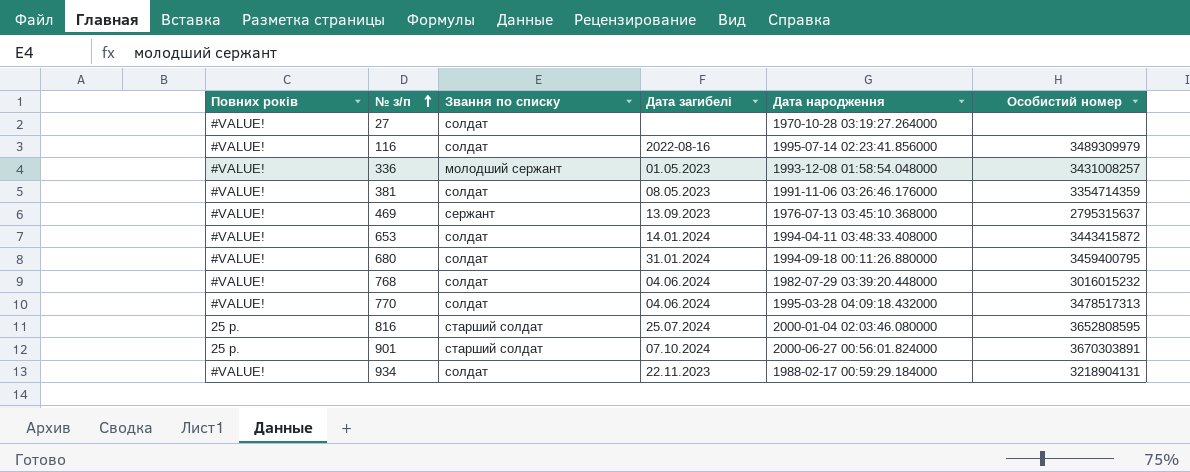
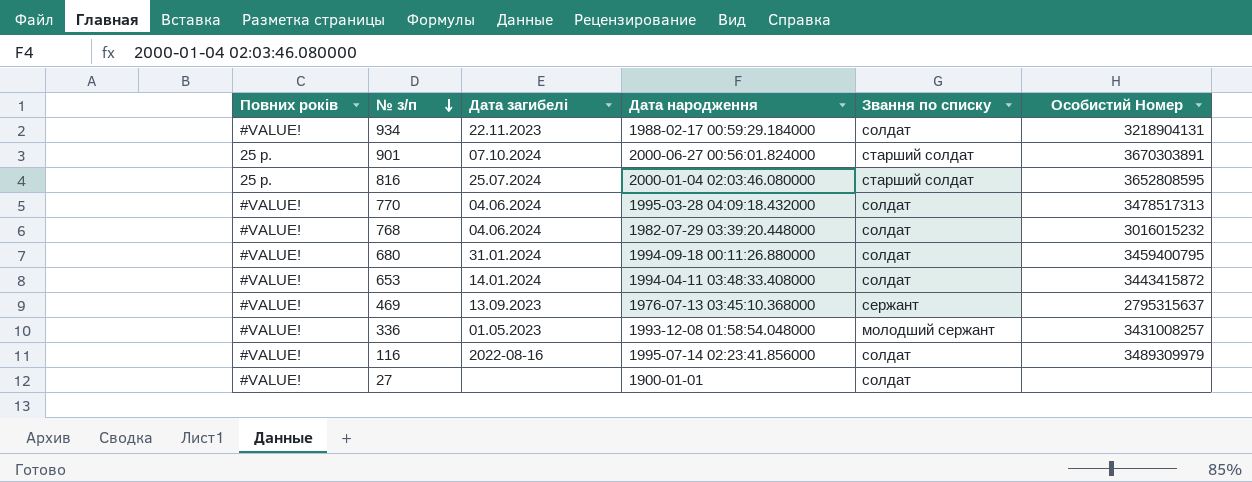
row order: № з/п ascending -> № з/п descending
column Звання по списку | position: 3 -> 5
column name: Особистий номер -> Особистий Номер
row 381: #VALUE! | солдат | 08.05.2023 | 1991-11-06 03:26:46.176000 | 3354714359 -> none
27 | Дата народження: 1970-10-28 03:19:27.264000 -> 1900-01-01

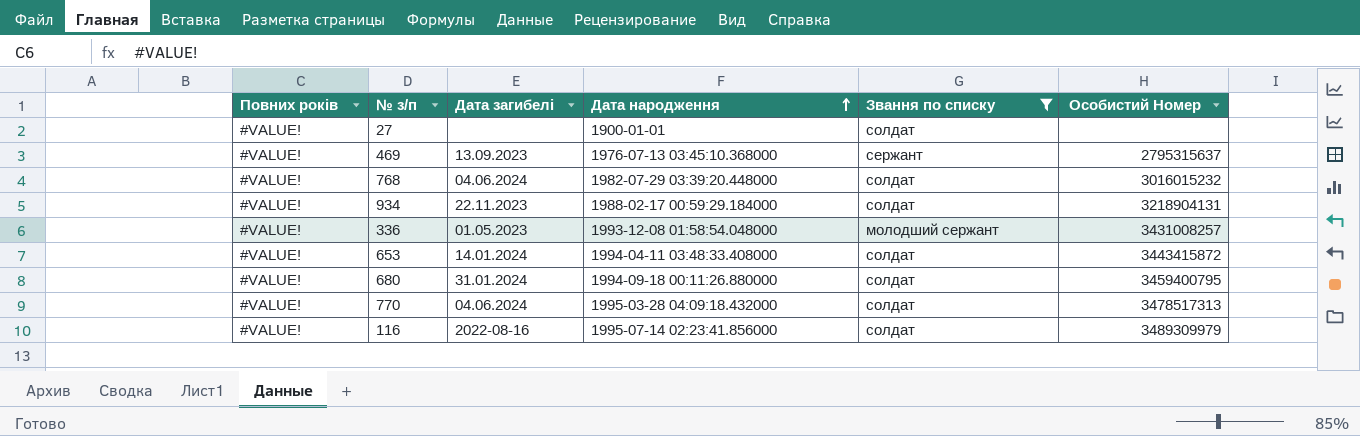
filter: none -> Звання по списку != старший солдат
row order: № з/п descending -> Дата народження ascending

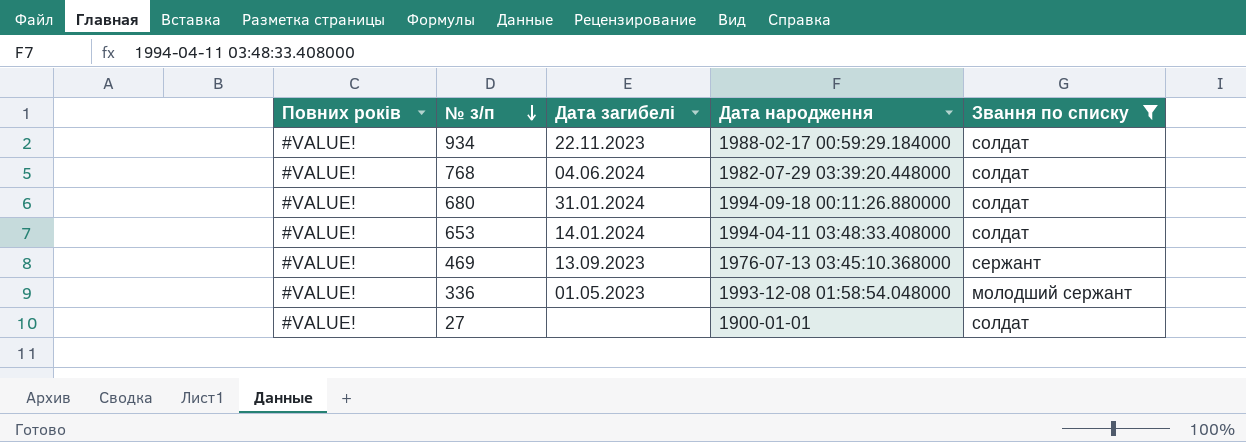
row order: Дата народження ascending -> № з/п descending
column Особистий Номер | position: 6 -> none
row 770: #VALUE! | 04.06.2024 | 1995-03-28 04:09:18.432000 | солдат | 3478517313 -> none
row 116: #VALUE! | 2022-08-16 | 1995-07-14 02:23:41.856000 | солдат | 3489309979 -> none

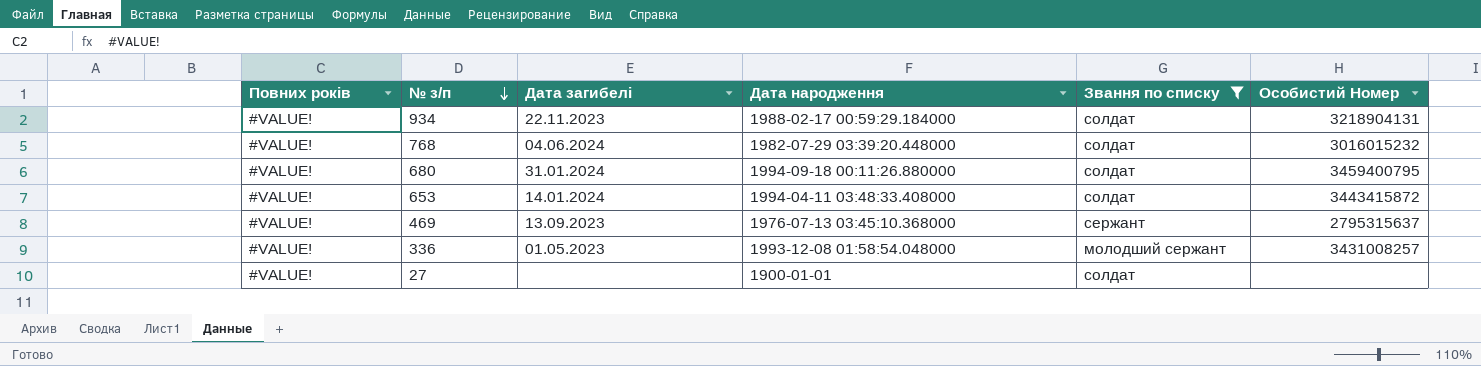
column Особистий Номер | position: none -> 6

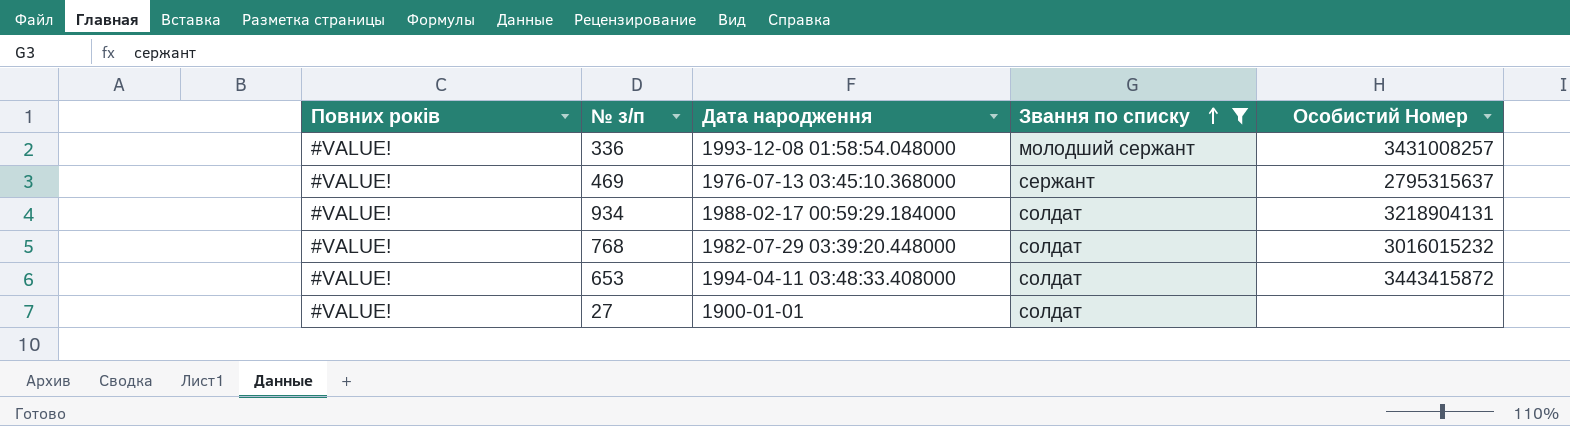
row order: № з/п descending -> Звання по списку ascending
column Дата загибелі | position: 3 -> none
row 680: #VALUE! | 31.01.2024 | 1994-09-18 00:11:26.880000 | солдат | 3459400795 -> none

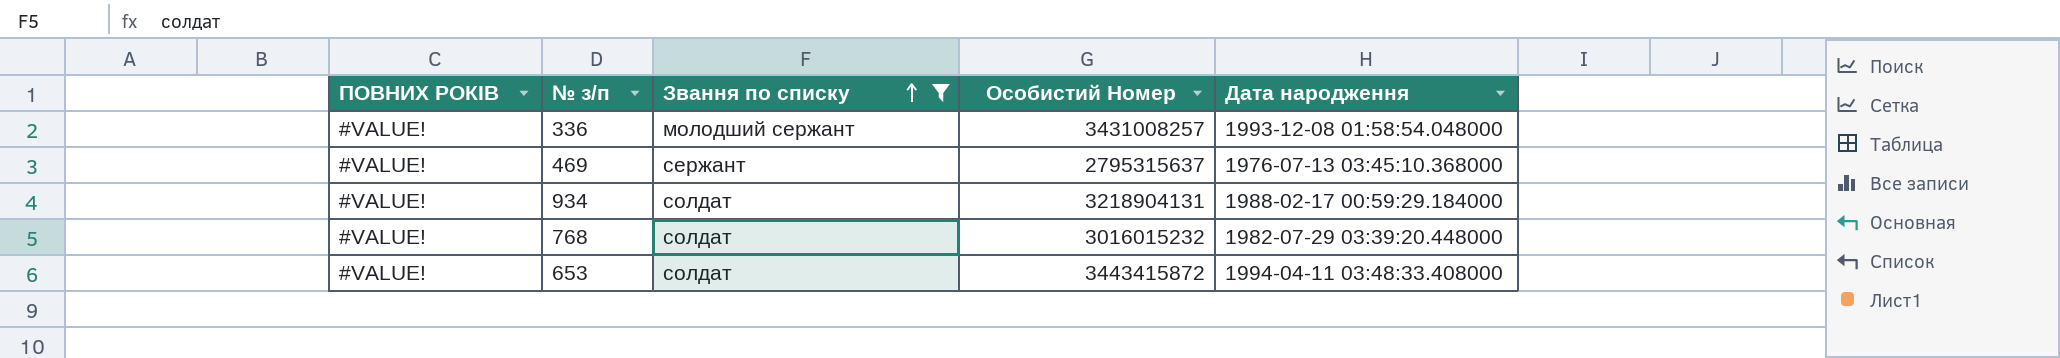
column name: Повних років -> ПОВНИХ РОКІВ
column Дата народження | position: 3 -> 5
row 27: #VALUE! | 1900-01-01 | солдат | none -> none

